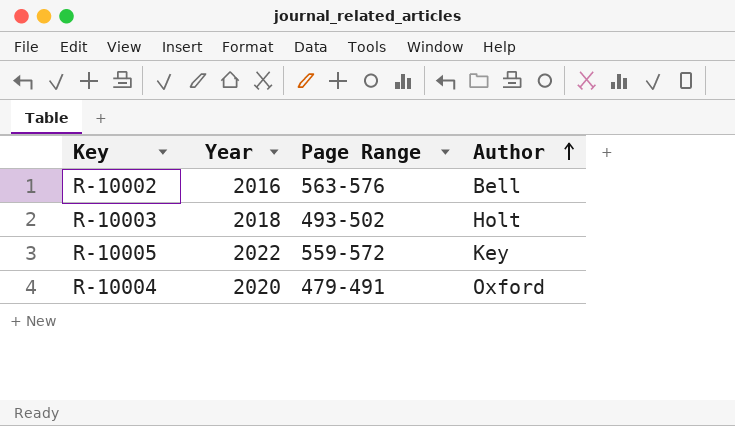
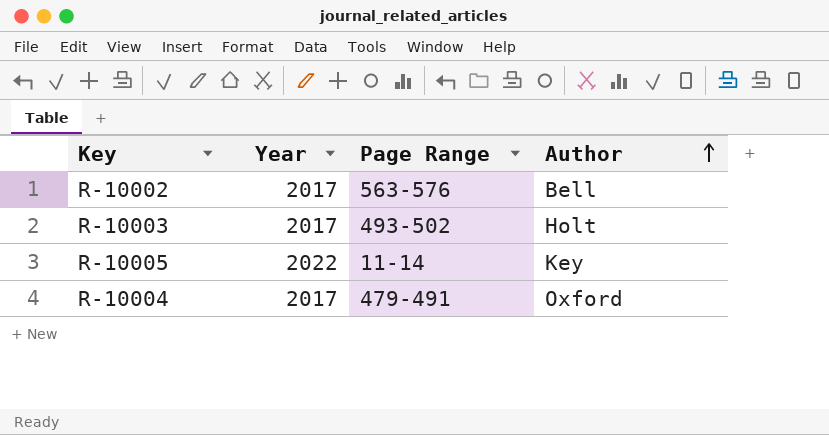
R-10002 | Year: 2016 -> 2017
R-10003 | Year: 2018 -> 2017
R-10005 | Page Range: 559-572 -> 11-14
R-10004 | Year: 2020 -> 2017

